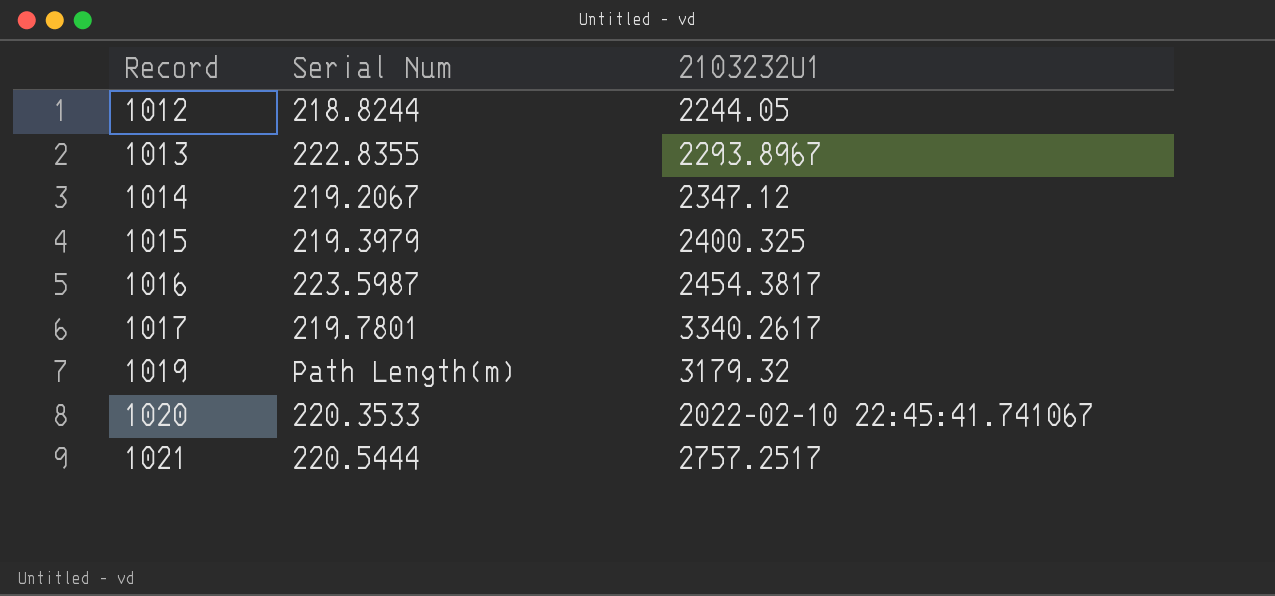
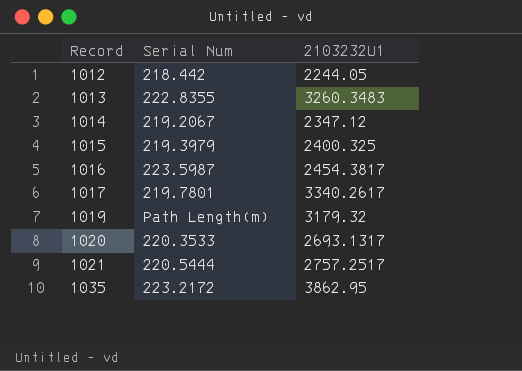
1012 | Serial Num: 218.8244 -> 218.442
1013 | 2103232U1: 2293.8967 -> 3260.3483
1020 | 2103232U1: 2022-02-10 22:45:41.741067 -> 2693.1317
row 1035: none -> 223.2172 | 3862.95

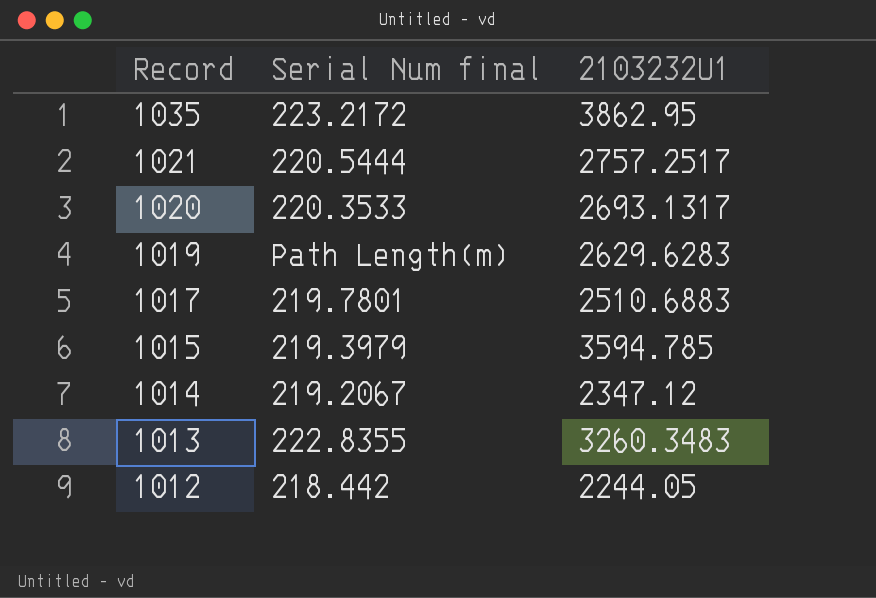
row order: Record ascending -> Record descending
column name: Serial Num -> Serial Num final
row 1016: 223.5987 | 2454.3817 -> none
1019 | 2103232U1: 3179.32 -> 2629.6283
1017 | 2103232U1: 3340.2617 -> 2510.6883
1015 | 2103232U1: 2400.325 -> 3594.785

